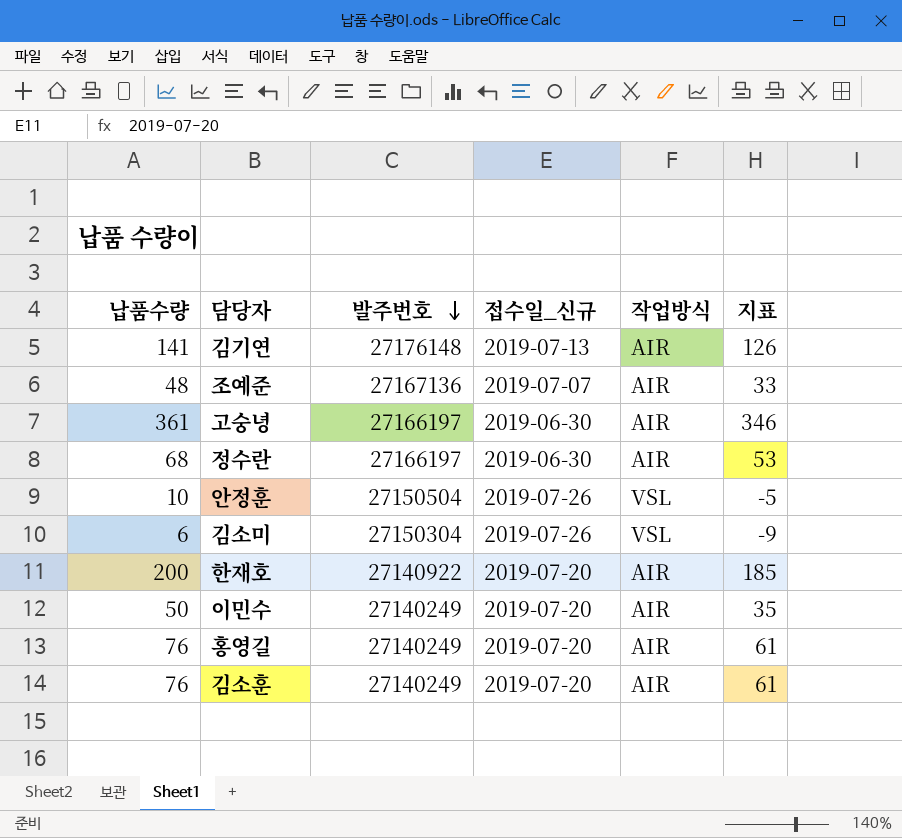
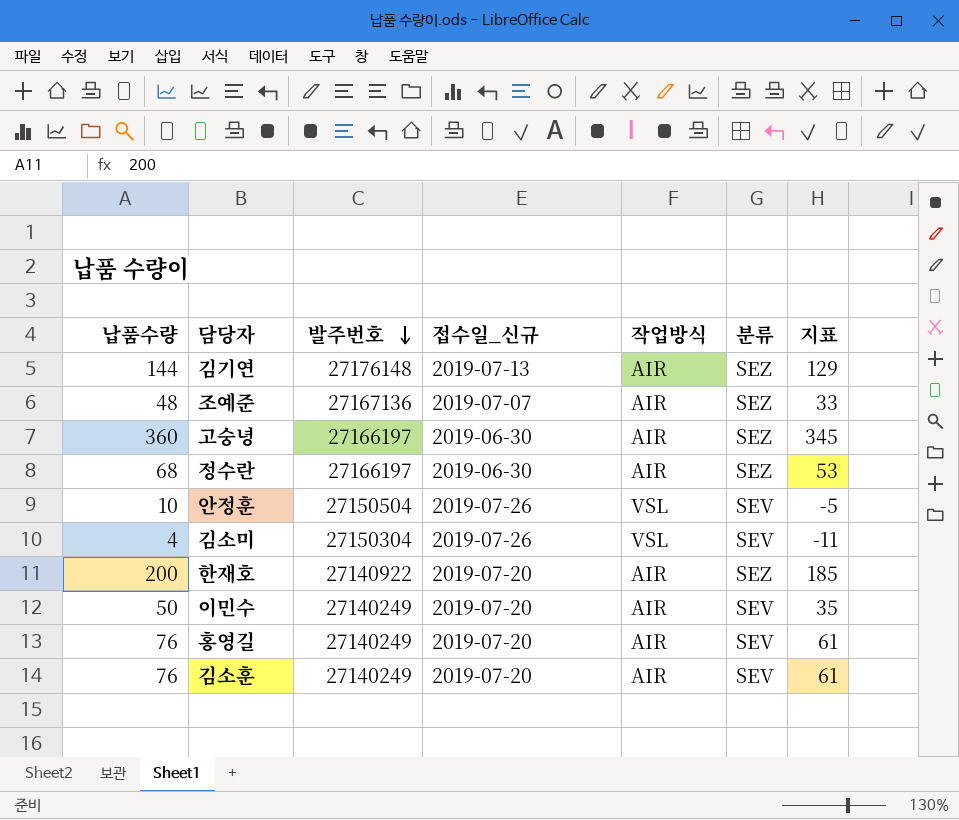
column 분류 | position: none -> 6
김기연 | 납품수량: 141 -> 144
김기연 | 지표: 126 -> 129
고숭녕 | 납품수량: 361 -> 360
고숭녕 | 지표: 346 -> 345
김소미 | 납품수량: 6 -> 4
김소미 | 지표: -9 -> -11

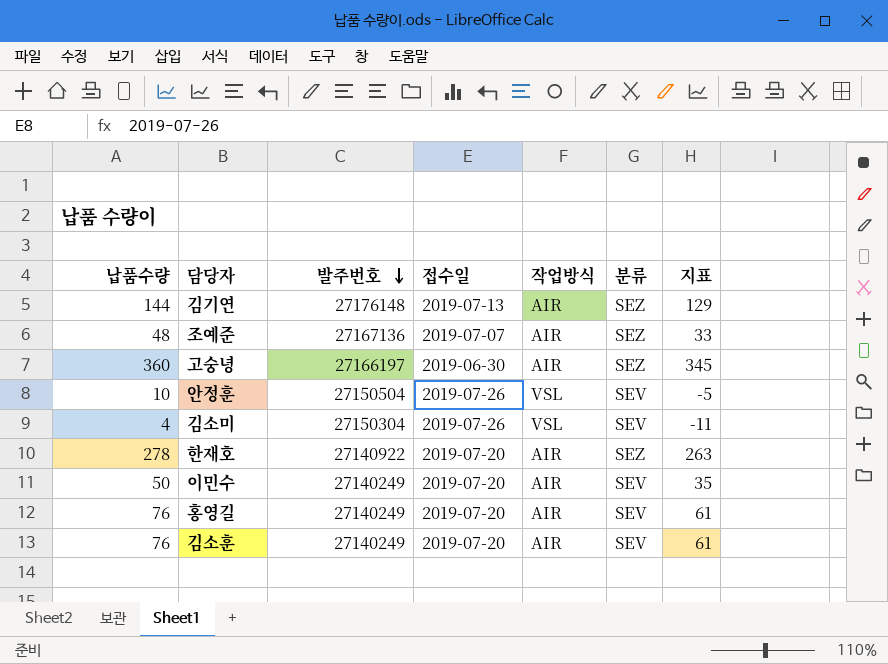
column name: 접수일_신규 -> 접수일
row 정수란: 68 | 27166197 | 2019-06-30 | AIR | SEZ | 53 -> none
한재호 | 납품수량: 200 -> 278
한재호 | 지표: 185 -> 263

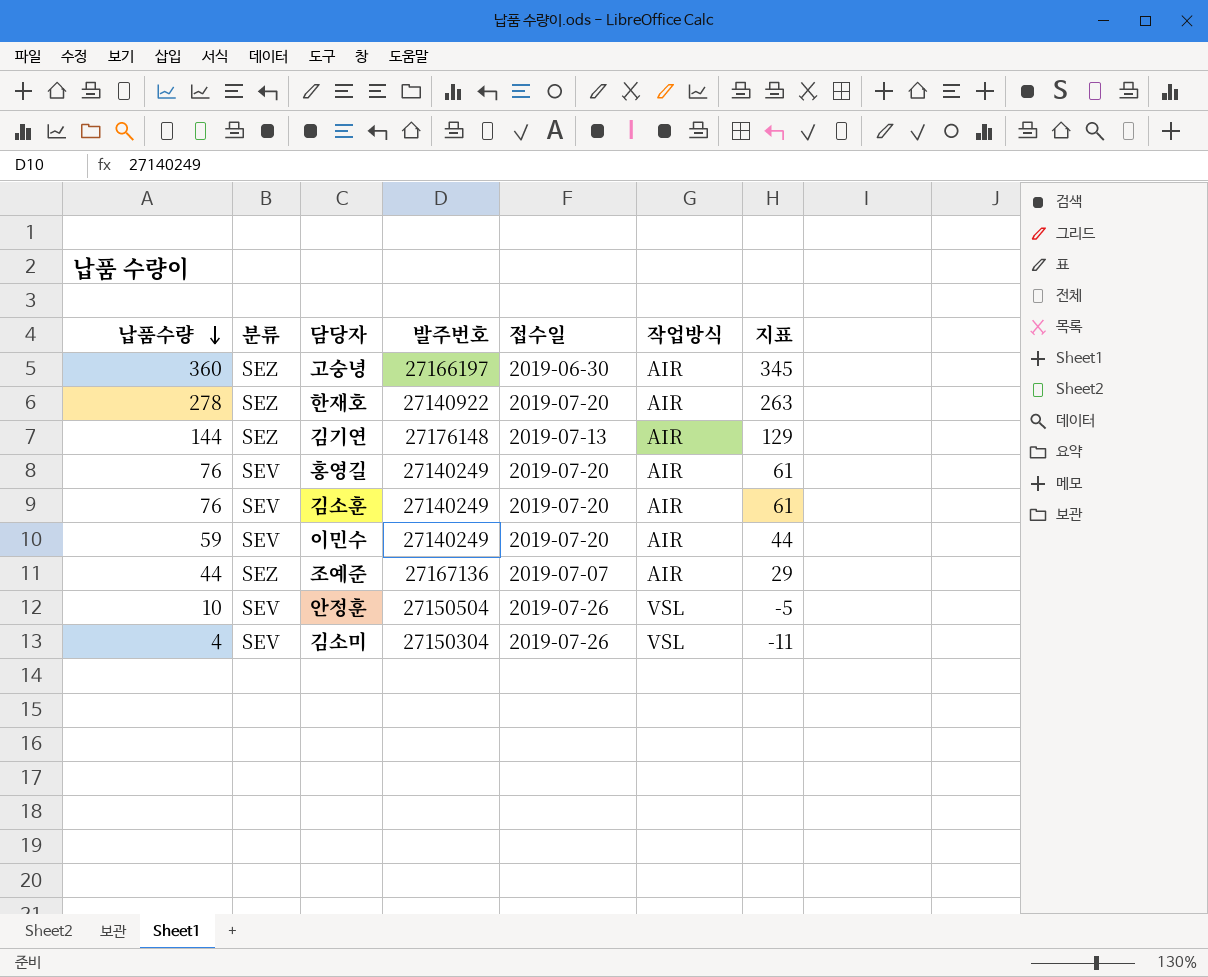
row order: 발주번호 descending -> 납품수량 descending
column 분류 | position: 6 -> 2
이민수 | 납품수량: 50 -> 59
이민수 | 지표: 35 -> 44
조예준 | 납품수량: 48 -> 44
조예준 | 지표: 33 -> 29

